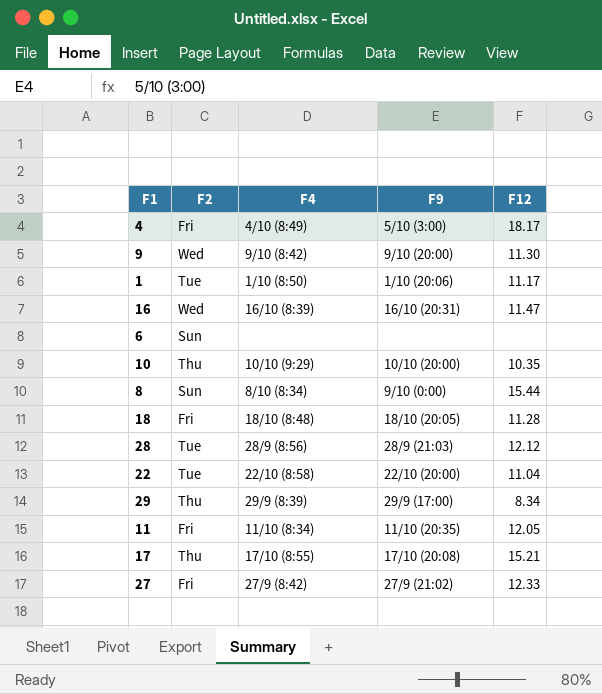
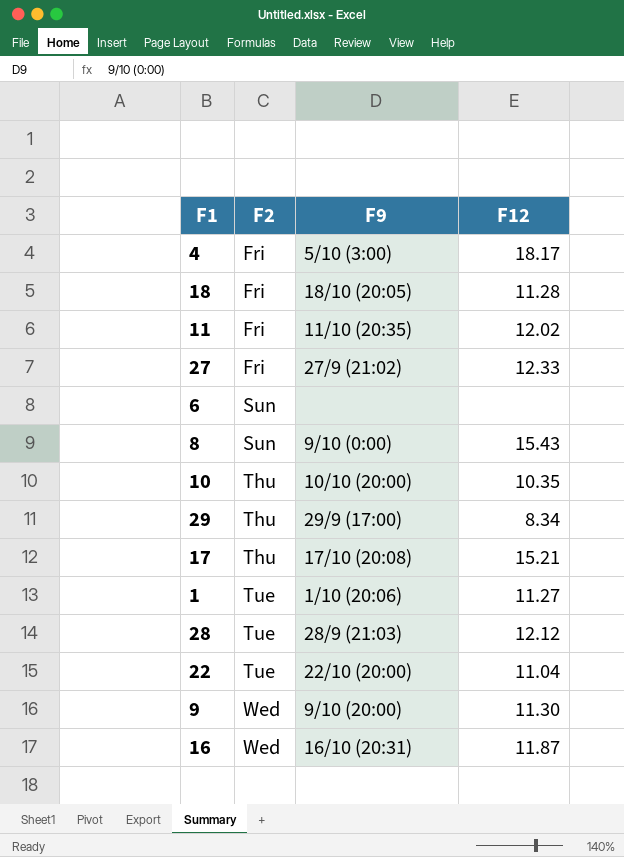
row order: none -> F2 ascending
column F4 | position: 3 -> none
11 | F12: 12.05 -> 12.02
8 | F12: 15.44 -> 15.43
1 | F12: 11.17 -> 11.27
16 | F12: 11.47 -> 11.87

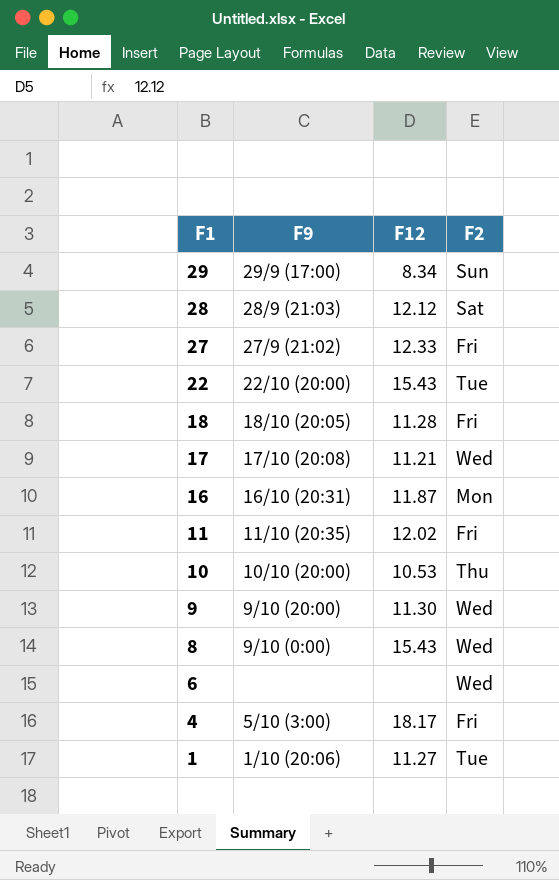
row order: F2 ascending -> F1 descending
column F2 | position: 2 -> 4
29 | F2: Thu -> Sun
28 | F2: Tue -> Sat
22 | F12: 11.04 -> 15.43
17 | F12: 15.21 -> 11.21
17 | F2: Thu -> Wed
16 | F2: Wed -> Mon
10 | F12: 10.35 -> 10.53
8 | F2: Sun -> Wed
6 | F2: Sun -> Wed

